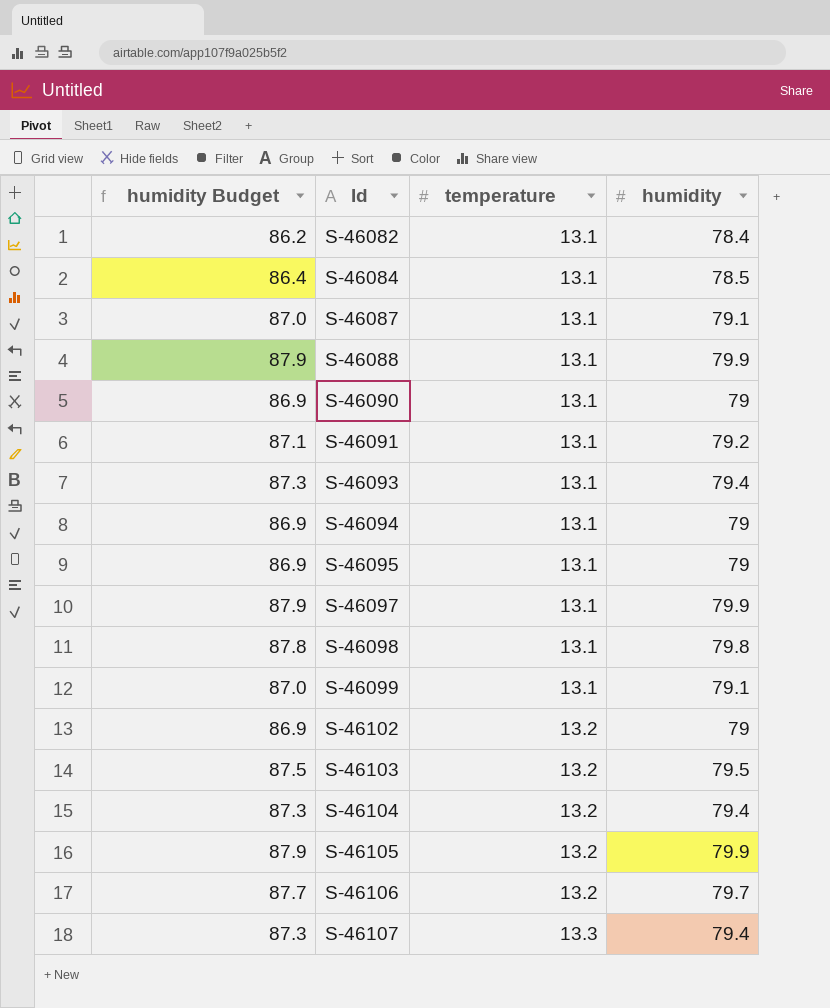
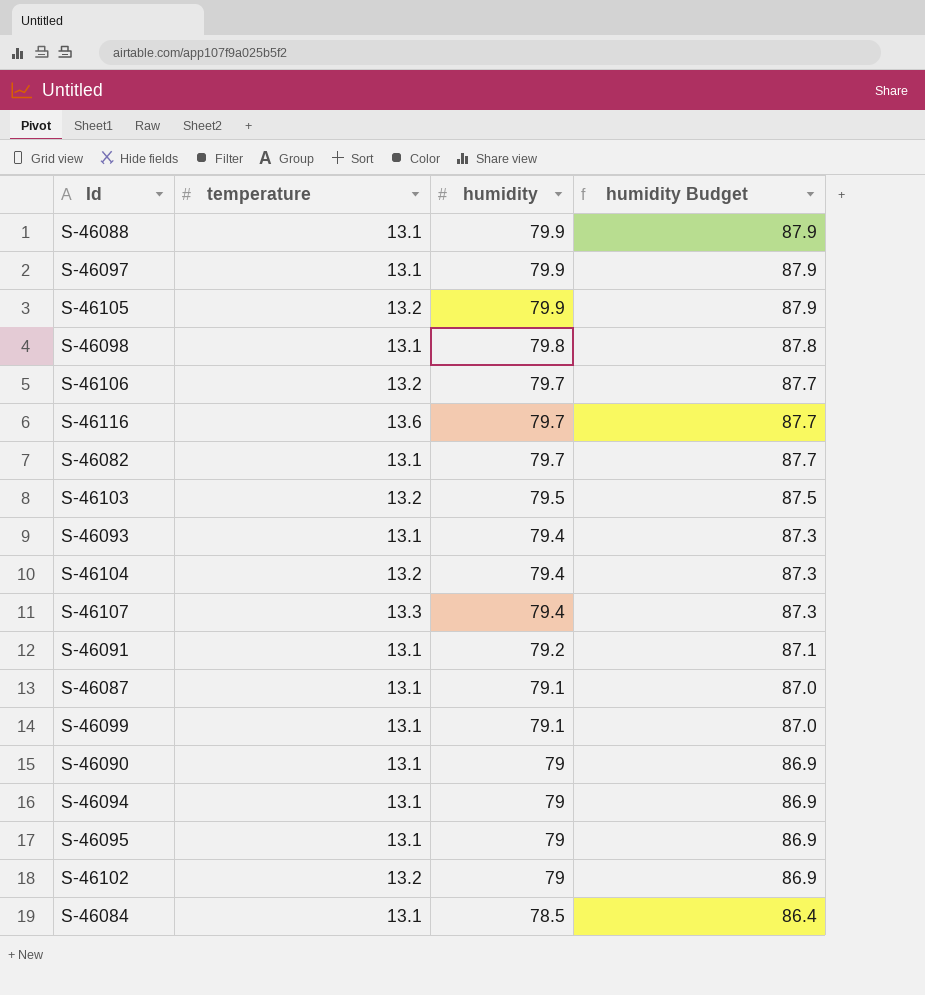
row order: Id ascending -> humidity descending
column humidity Budget | position: 1 -> 4
row S-46116: none -> 13.6 | 79.7 | 87.7
S-46082 | humidity: 78.4 -> 79.7
S-46082 | humidity Budget: 86.2 -> 87.7

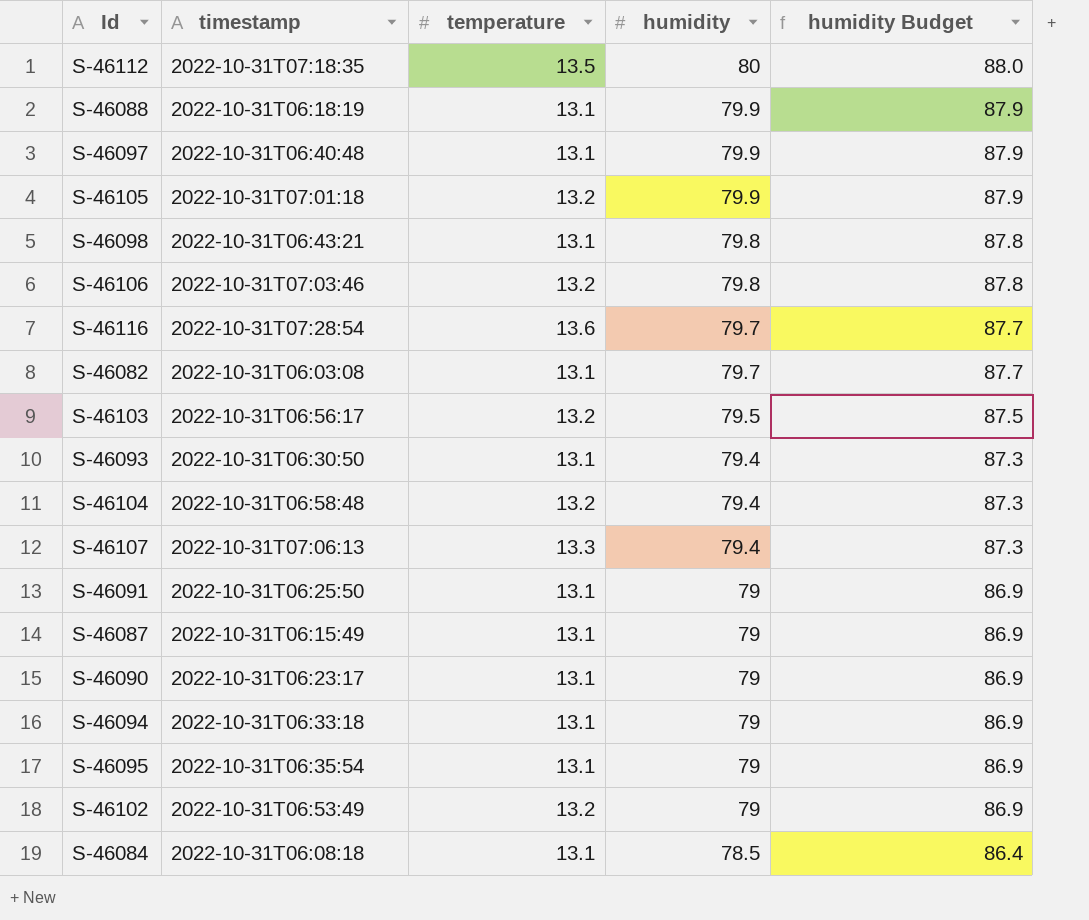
column timestamp | position: none -> 2
row S-46099: 13.1 | 79.1 | 87.0 -> none
row S-46112: none -> 2022-10-31T07:18:35 | 13.5 | 80 | 88.0
S-46106 | humidity: 79.7 -> 79.8
S-46106 | humidity Budget: 87.7 -> 87.8
S-46091 | humidity: 79.2 -> 79
S-46091 | humidity Budget: 87.1 -> 86.9
S-46087 | humidity: 79.1 -> 79
S-46087 | humidity Budget: 87.0 -> 86.9

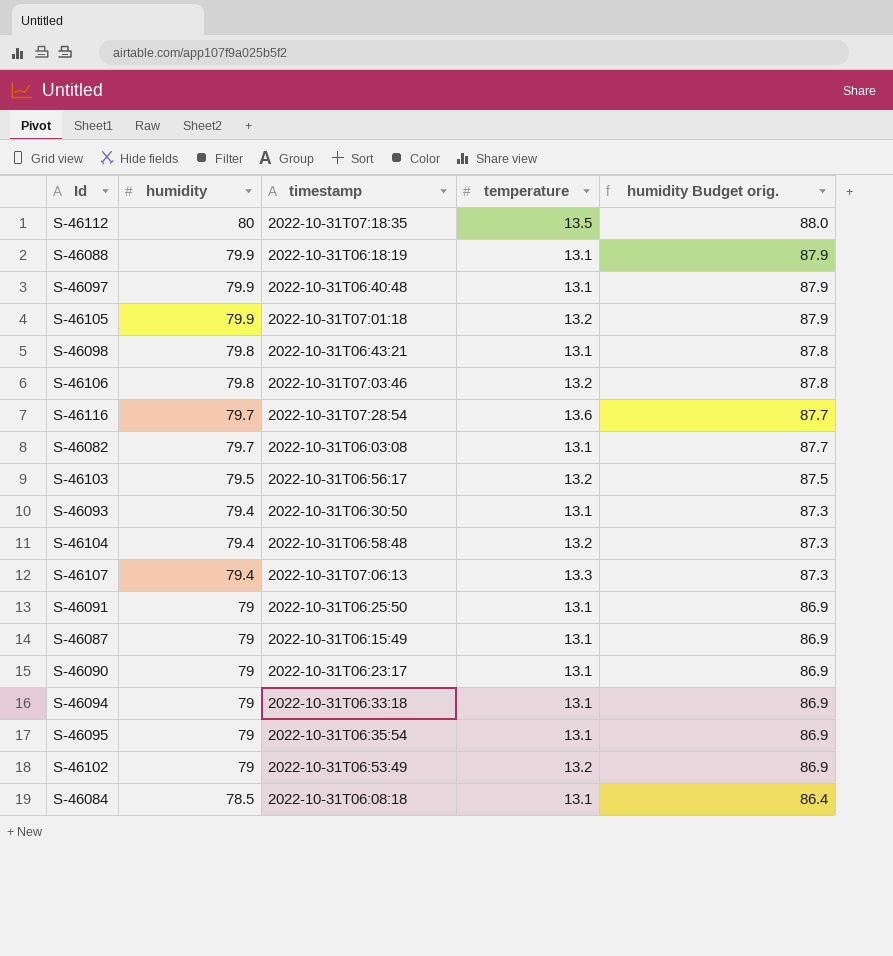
column humidity | position: 4 -> 2
column name: humidity Budget -> humidity Budget orig.

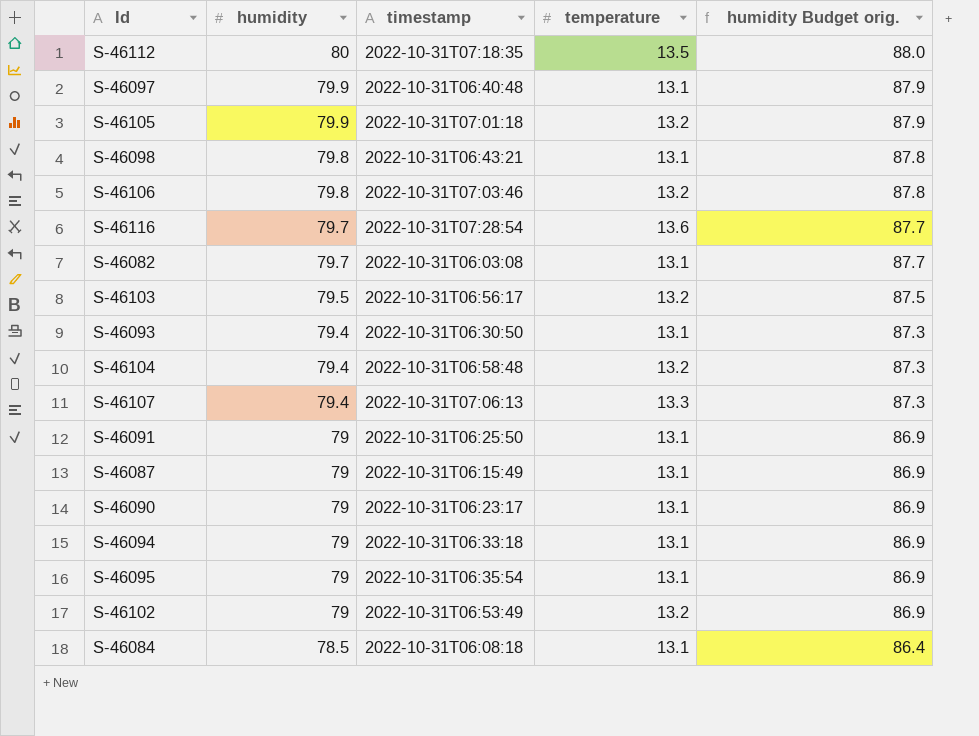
row S-46088: 79.9 | 2022-10-31T06:18:19 | 13.1 | 87.9 -> none

